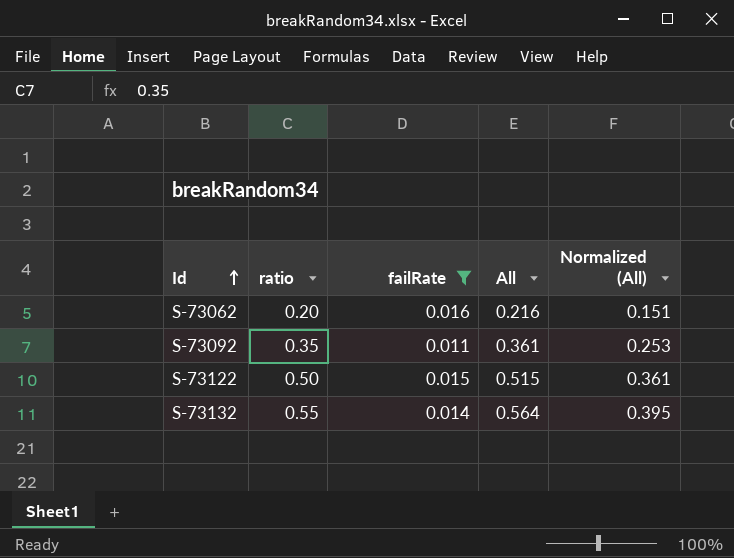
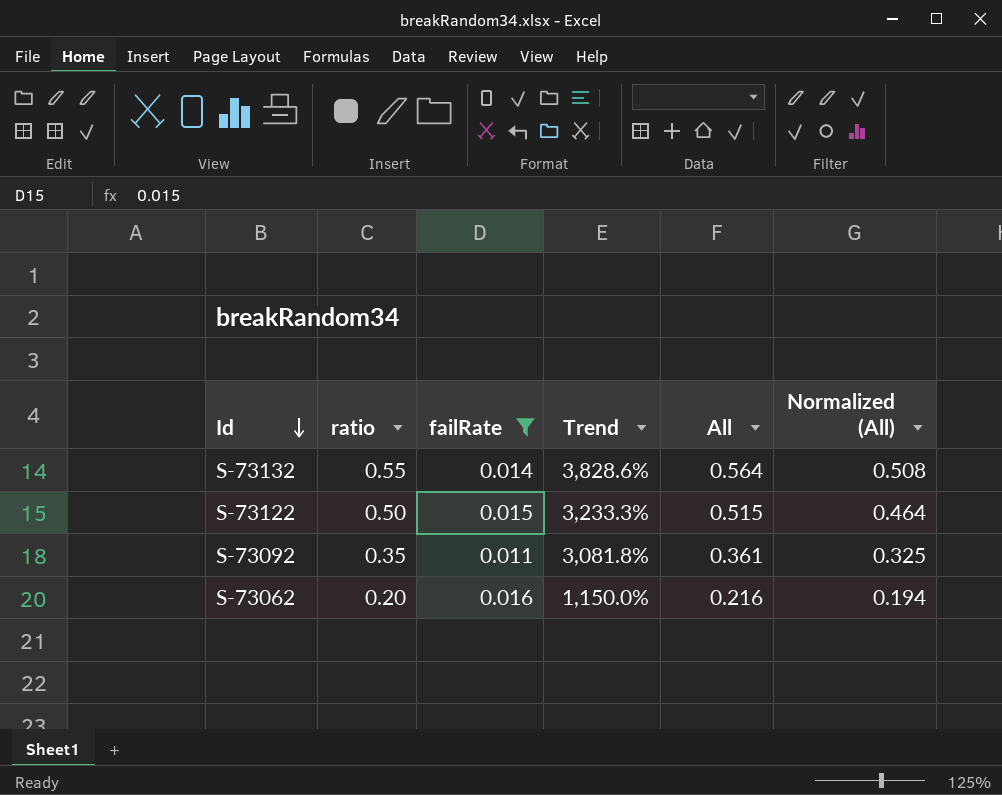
row order: Id ascending -> Id descending
column Trend | formula: none -> ([ratio] - [failRate]) / [failRate]
column Normalized (All) | formula: [All] * 0.7 -> [All] * 0.9

